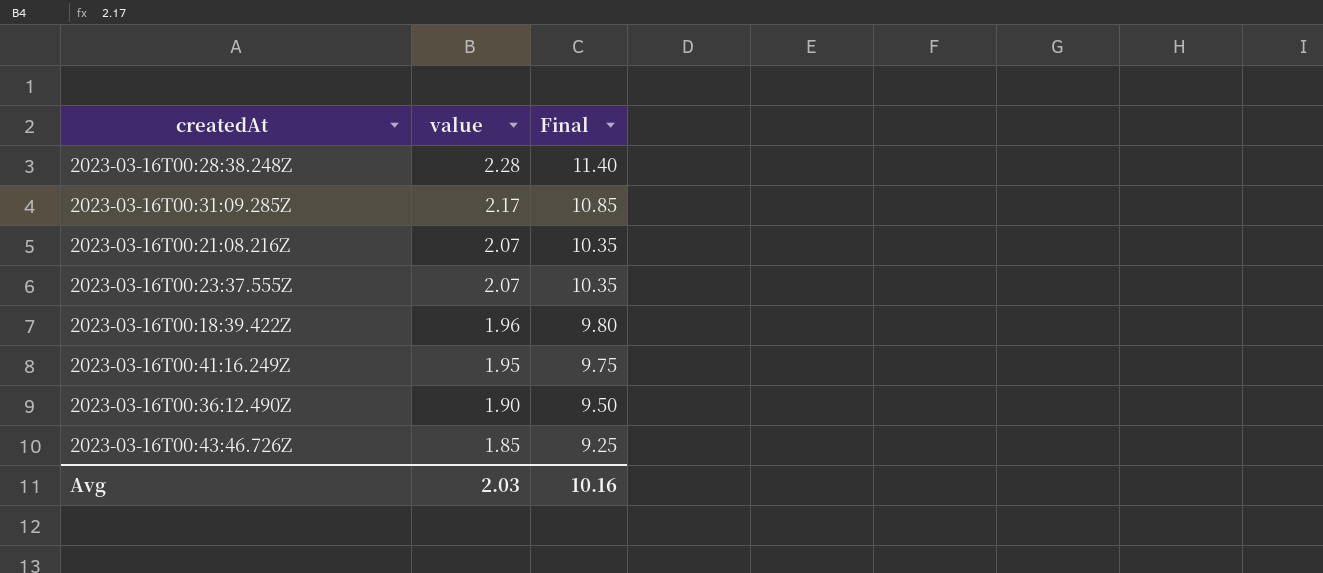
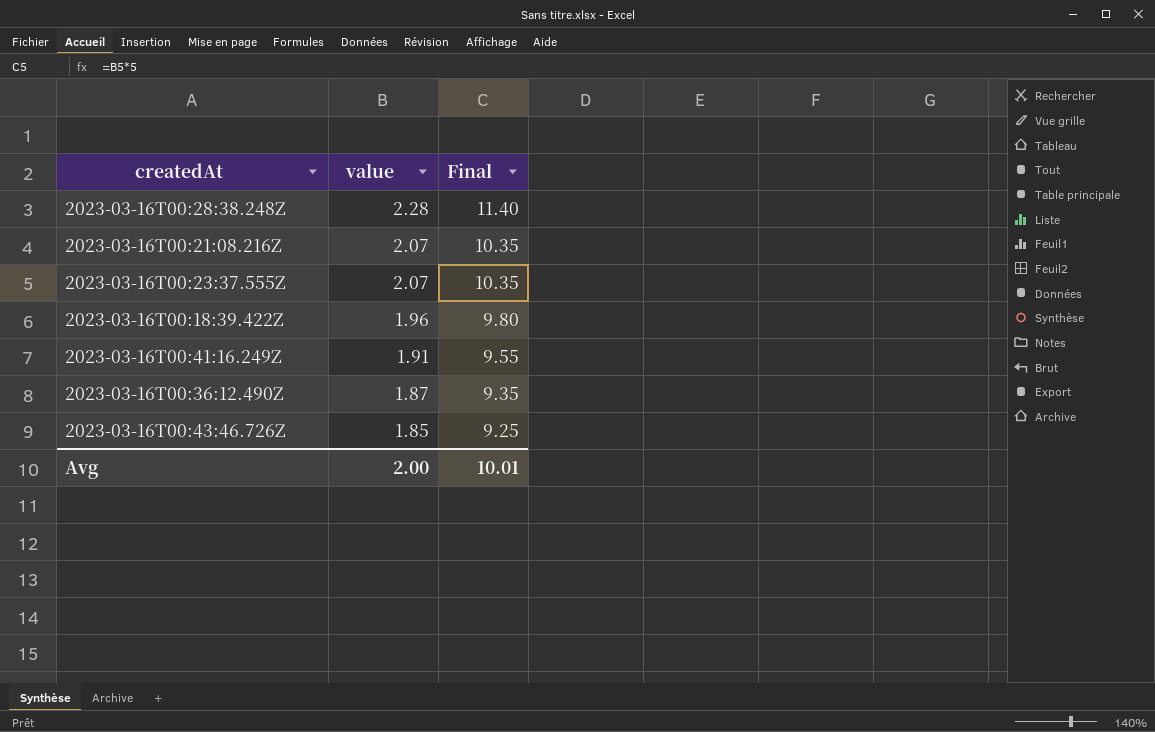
row 2023-03-16T00:31:09.285Z: 2.17 | 10.85 -> none
2023-03-16T00:41:16.249Z | value: 1.95 -> 1.91
2023-03-16T00:41:16.249Z | Final: 9.75 -> 9.55
2023-03-16T00:36:12.490Z | value: 1.90 -> 1.87
2023-03-16T00:36:12.490Z | Final: 9.50 -> 9.35
Avg | value: 2.03 -> 2.00
Avg | Final: 10.16 -> 10.01

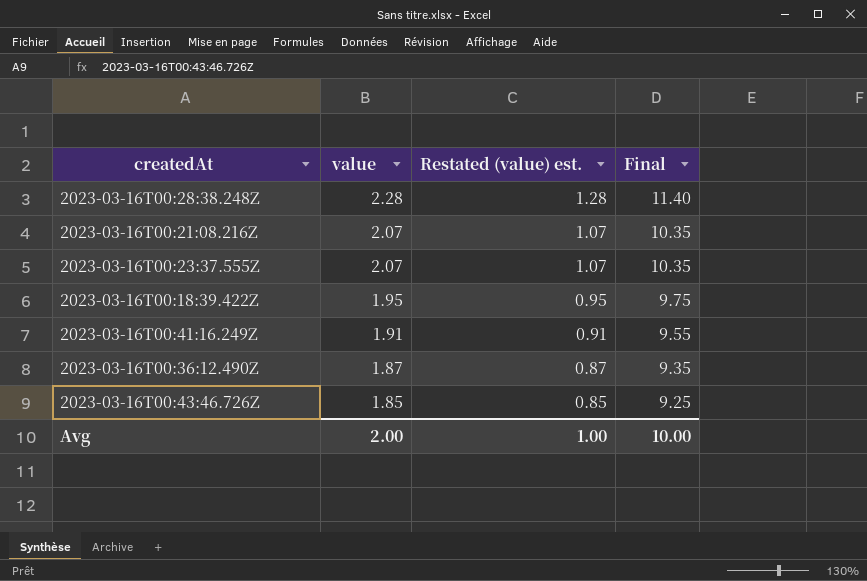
column Restated (value) est. | formula: none -> [value] - 1
2023-03-16T00:18:39.422Z | value: 1.96 -> 1.95
2023-03-16T00:18:39.422Z | Final: 9.80 -> 9.75
Avg | Final: 10.01 -> 10.00

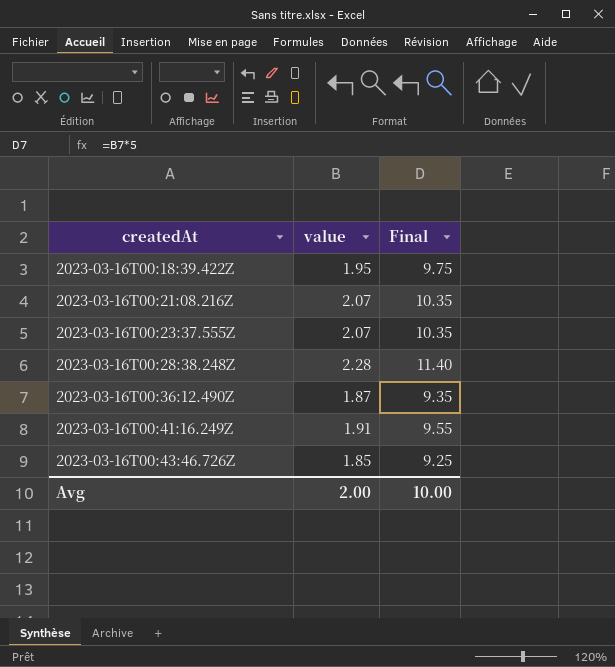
row order: value descending -> createdAt ascending
column Restated (value) est. | formula: [value] - 1 -> none

